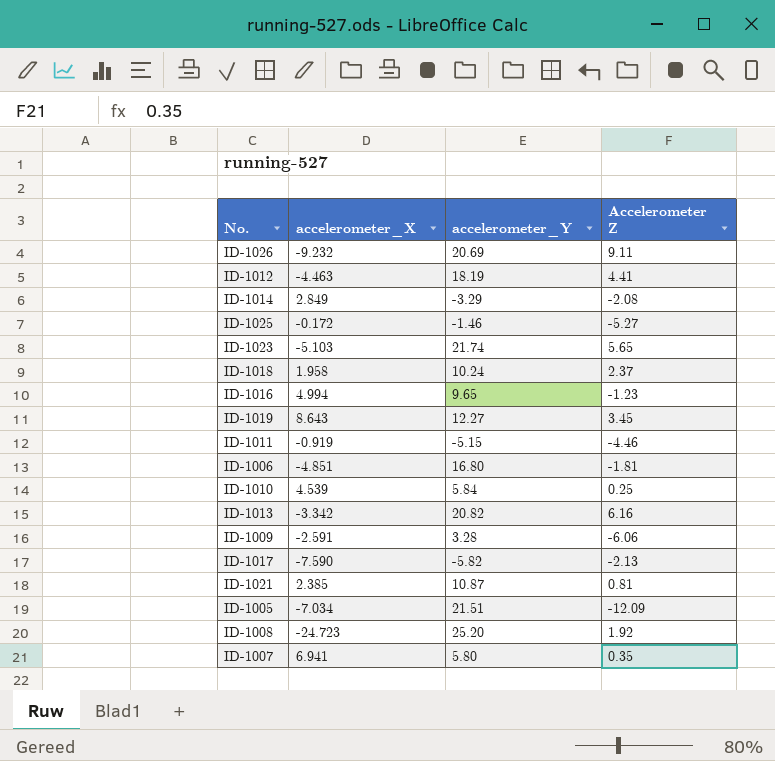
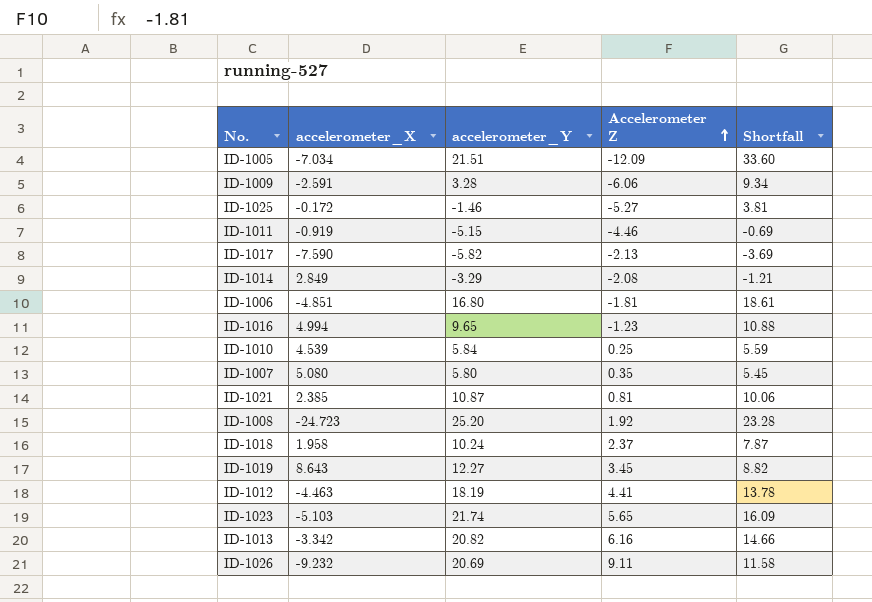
row order: none -> Accelerometer Z ascending
column Shortfall | formula: none -> [accelerometer_Y] - [Accelerometer Z]
ID-1007 | accelerometer_X: 6.941 -> 5.080

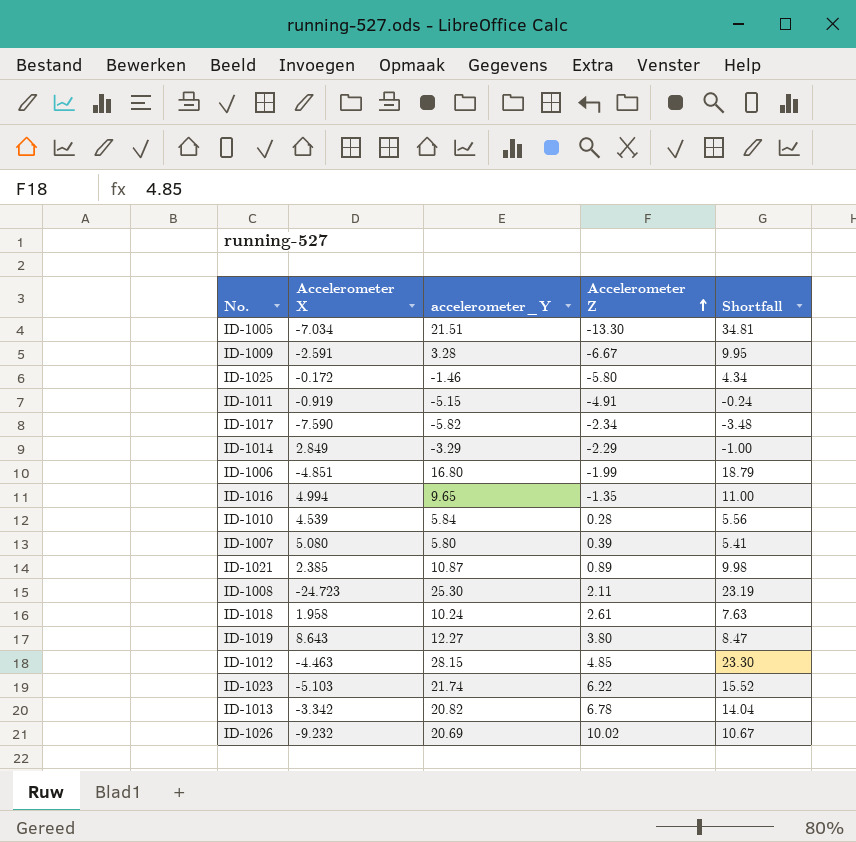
column name: accelerometer_X -> Accelerometer X
ID-1005 | Accelerometer Z: -12.09 -> -13.30
ID-1005 | Shortfall: 33.60 -> 34.81
ID-1009 | Accelerometer Z: -6.06 -> -6.67
ID-1009 | Shortfall: 9.34 -> 9.95
ID-1025 | Accelerometer Z: -5.27 -> -5.80
ID-1025 | Shortfall: 3.81 -> 4.34
ID-1011 | Accelerometer Z: -4.46 -> -4.91
ID-1011 | Shortfall: -0.69 -> -0.24
ID-1017 | Accelerometer Z: -2.13 -> -2.34
ID-1017 | Shortfall: -3.69 -> -3.48
ID-1014 | Accelerometer Z: -2.08 -> -2.29
ID-1014 | Shortfall: -1.21 -> -1.00
ID-1006 | Accelerometer Z: -1.81 -> -1.99
ID-1006 | Shortfall: 18.61 -> 18.79
ID-1016 | Accelerometer Z: -1.23 -> -1.35
ID-1016 | Shortfall: 10.88 -> 11.00
ID-1010 | Accelerometer Z: 0.25 -> 0.28
ID-1010 | Shortfall: 5.59 -> 5.56
ID-1007 | Accelerometer Z: 0.35 -> 0.39
ID-1007 | Shortfall: 5.45 -> 5.41
ID-1021 | Accelerometer Z: 0.81 -> 0.89
ID-1021 | Shortfall: 10.06 -> 9.98
ID-1008 | accelerometer_Y: 25.20 -> 25.30
ID-1008 | Accelerometer Z: 1.92 -> 2.11
ID-1008 | Shortfall: 23.28 -> 23.19
ID-1018 | Accelerometer Z: 2.37 -> 2.61
ID-1018 | Shortfall: 7.87 -> 7.63
ID-1019 | Accelerometer Z: 3.45 -> 3.80
ID-1019 | Shortfall: 8.82 -> 8.47
ID-1012 | accelerometer_Y: 18.19 -> 28.15
ID-1012 | Accelerometer Z: 4.41 -> 4.85
ID-1012 | Shortfall: 13.78 -> 23.30
ID-1023 | Accelerometer Z: 5.65 -> 6.22
ID-1023 | Shortfall: 16.09 -> 15.52
ID-1013 | Accelerometer Z: 6.16 -> 6.78
ID-1013 | Shortfall: 14.66 -> 14.04
ID-1026 | Accelerometer Z: 9.11 -> 10.02
ID-1026 | Shortfall: 11.58 -> 10.67

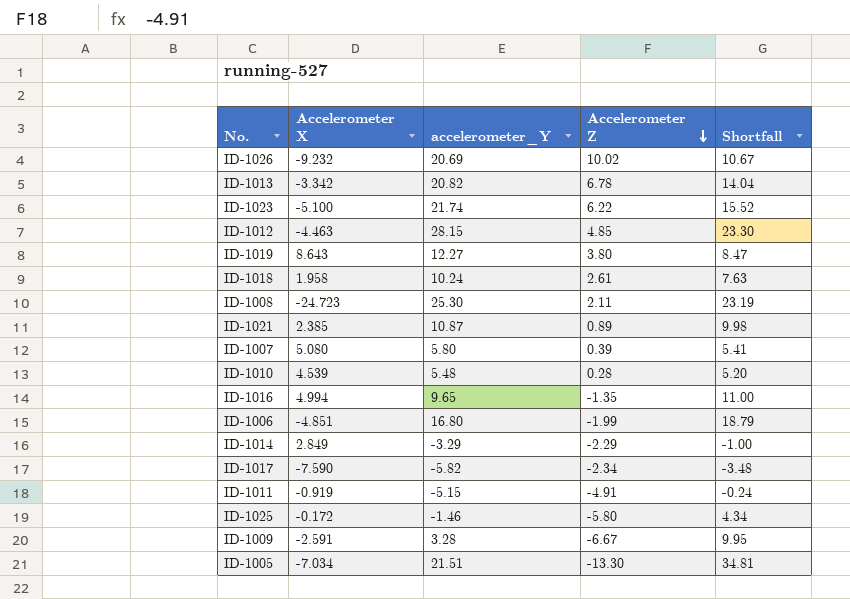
row order: Accelerometer Z ascending -> Accelerometer Z descending
ID-1023 | Accelerometer X: -5.103 -> -5.100
ID-1010 | accelerometer_Y: 5.84 -> 5.48
ID-1010 | Shortfall: 5.56 -> 5.20

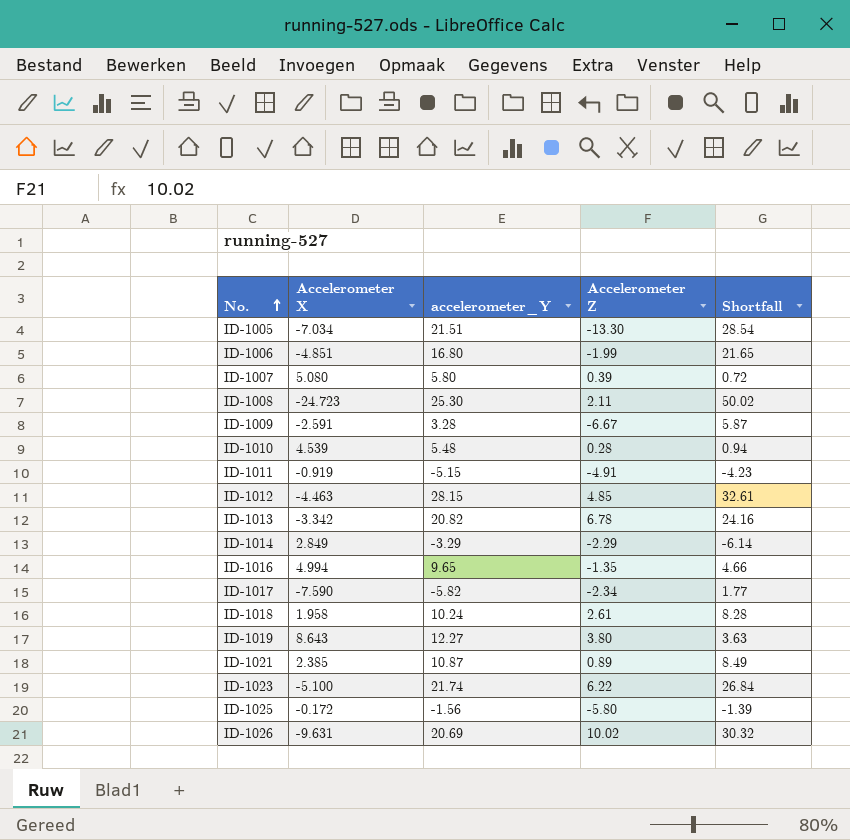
row order: Accelerometer Z descending -> No. ascending
column Shortfall | formula: [accelerometer_Y] - [Accelerometer Z] -> [accelerometer_Y] - [Accelerometer X]
ID-1025 | accelerometer_Y: -1.46 -> -1.56
ID-1026 | Accelerometer X: -9.232 -> -9.631

